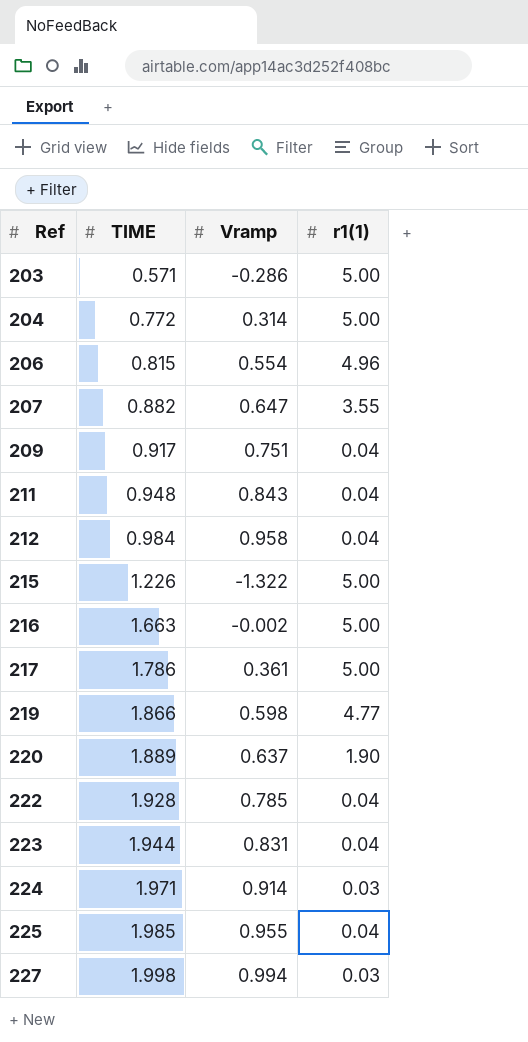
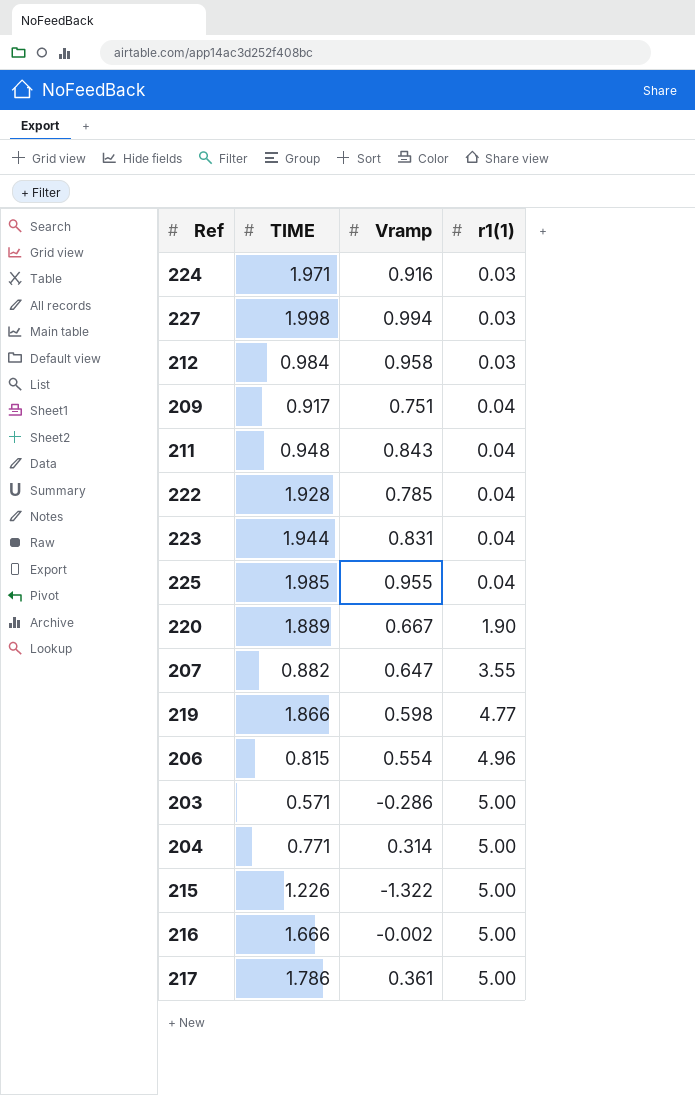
row order: Ref ascending -> r1(1) ascending
224 | Vramp: 0.914 -> 0.916
212 | r1(1): 0.04 -> 0.03
220 | Vramp: 0.637 -> 0.667
204 | TIME: 0.772 -> 0.771
216 | TIME: 1.663 -> 1.666

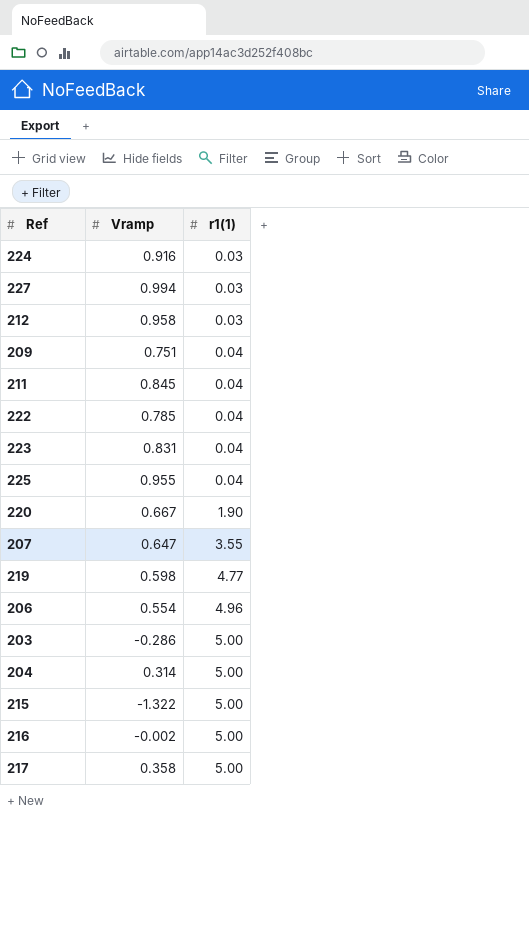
column TIME | position: 2 -> none
211 | Vramp: 0.843 -> 0.845
217 | Vramp: 0.361 -> 0.358

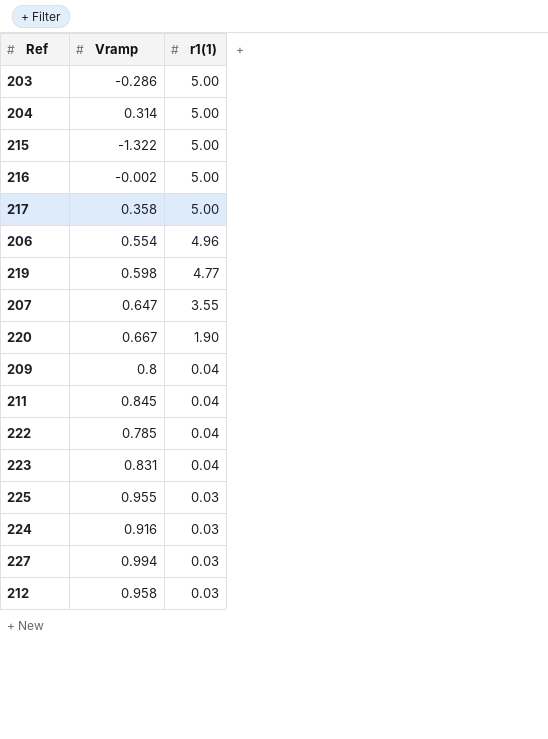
row order: r1(1) ascending -> r1(1) descending
209 | Vramp: 0.751 -> 0.8
225 | r1(1): 0.04 -> 0.03

